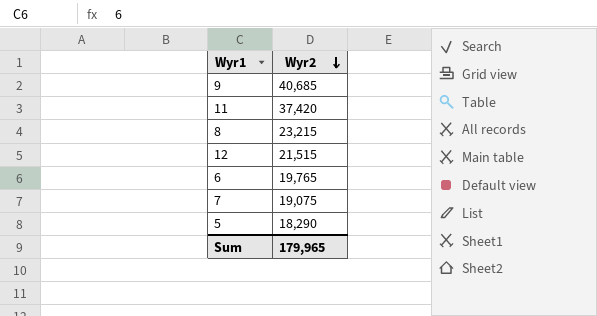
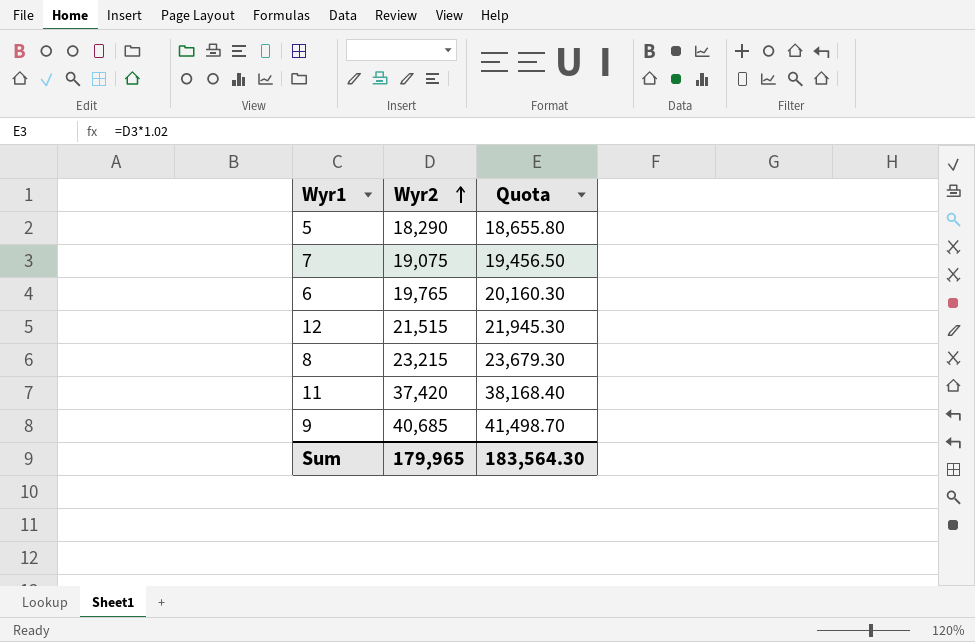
row order: Wyr2 descending -> Wyr2 ascending
column Quota | formula: none -> [Wyr2] * 1.02

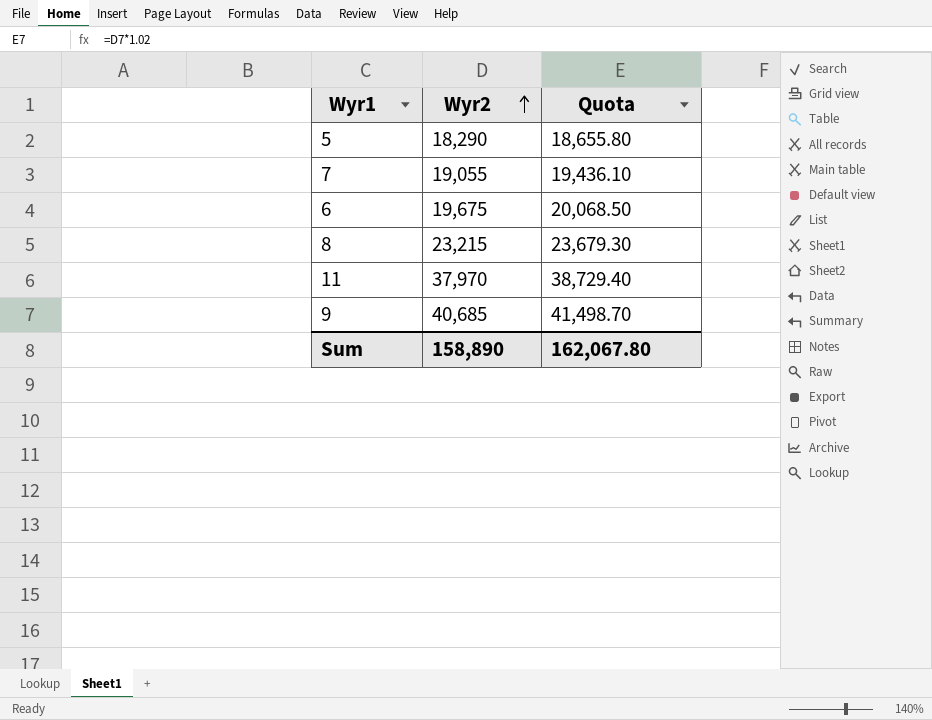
row 12: 21,515 | 21,945.30 -> none
7 | Wyr2: 19,075 -> 19,055
7 | Quota: 19,456.50 -> 19,436.10
6 | Wyr2: 19,765 -> 19,675
6 | Quota: 20,160.30 -> 20,068.50
11 | Wyr2: 37,420 -> 37,970
11 | Quota: 38,168.40 -> 38,729.40
Sum | Wyr2: 179,965 -> 158,890
Sum | Quota: 183,564.30 -> 162,067.80

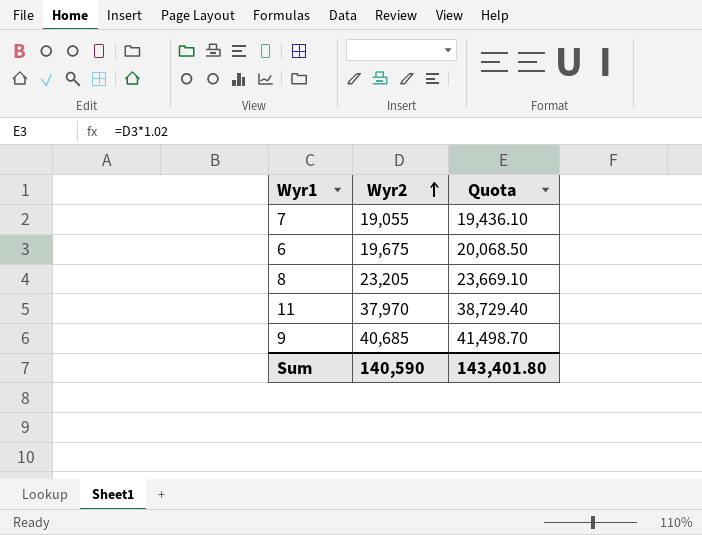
row 5: 18,290 | 18,655.80 -> none
8 | Wyr2: 23,215 -> 23,205
8 | Quota: 23,679.30 -> 23,669.10
Sum | Wyr2: 158,890 -> 140,590
Sum | Quota: 162,067.80 -> 143,401.80

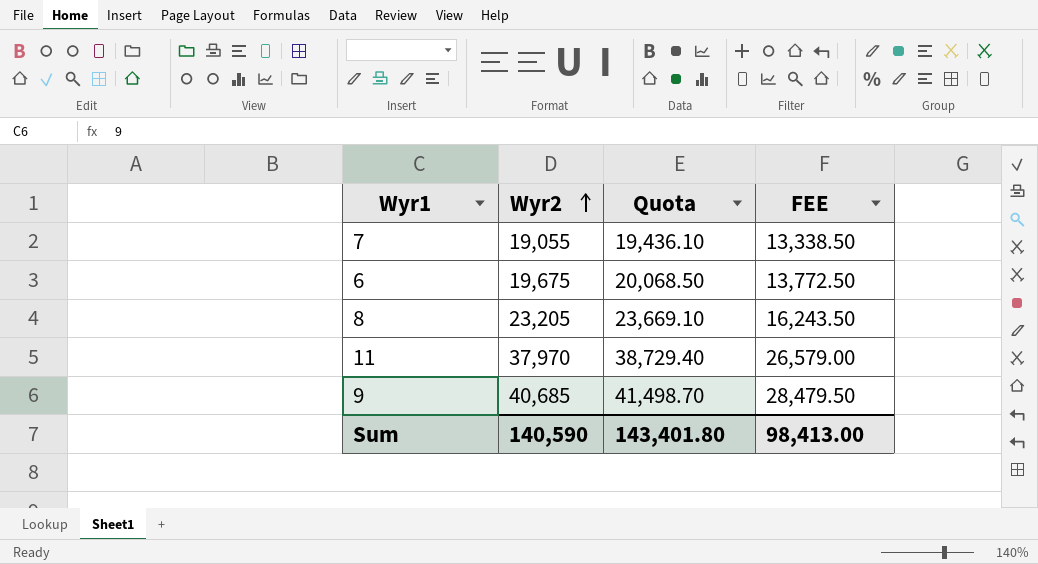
column FEE | formula: none -> [Wyr2] * 0.7

